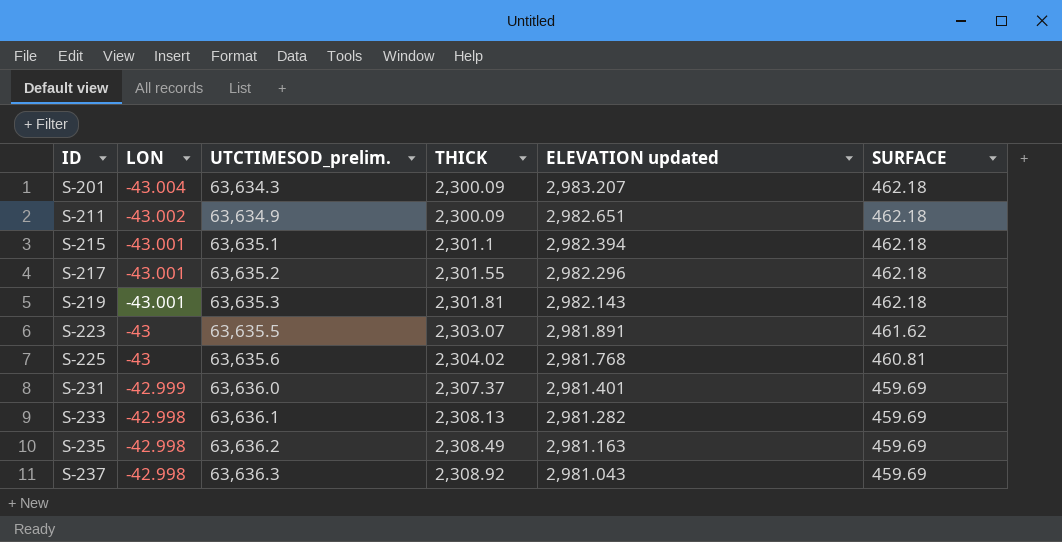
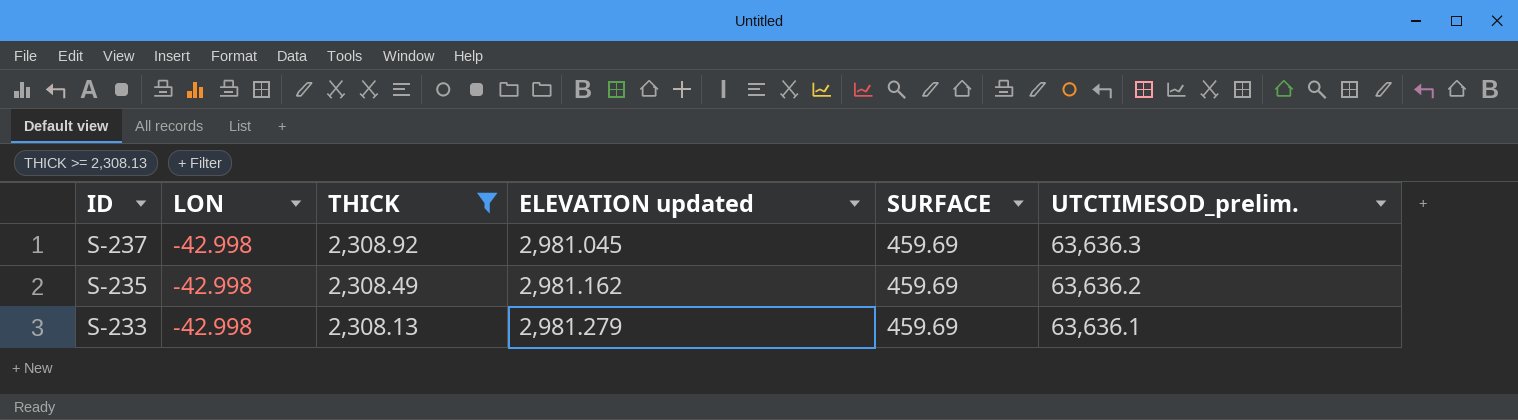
filter: none -> THICK >= 2,308.13
row order: ID ascending -> ID descending
column UTCTIMESOD_prelim. | position: 3 -> 6
S-237 | ELEVATION updated: 2,981.043 -> 2,981.045
S-235 | ELEVATION updated: 2,981.163 -> 2,981.162
S-233 | ELEVATION updated: 2,981.282 -> 2,981.279

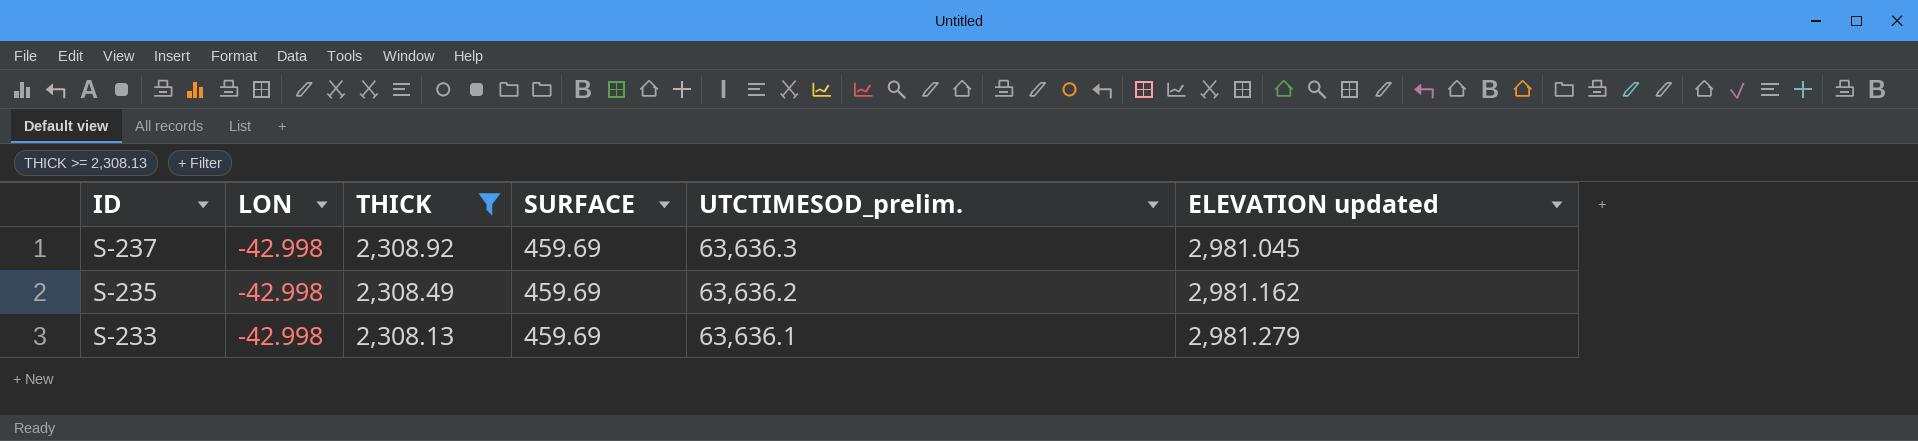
column ELEVATION updated | position: 4 -> 6

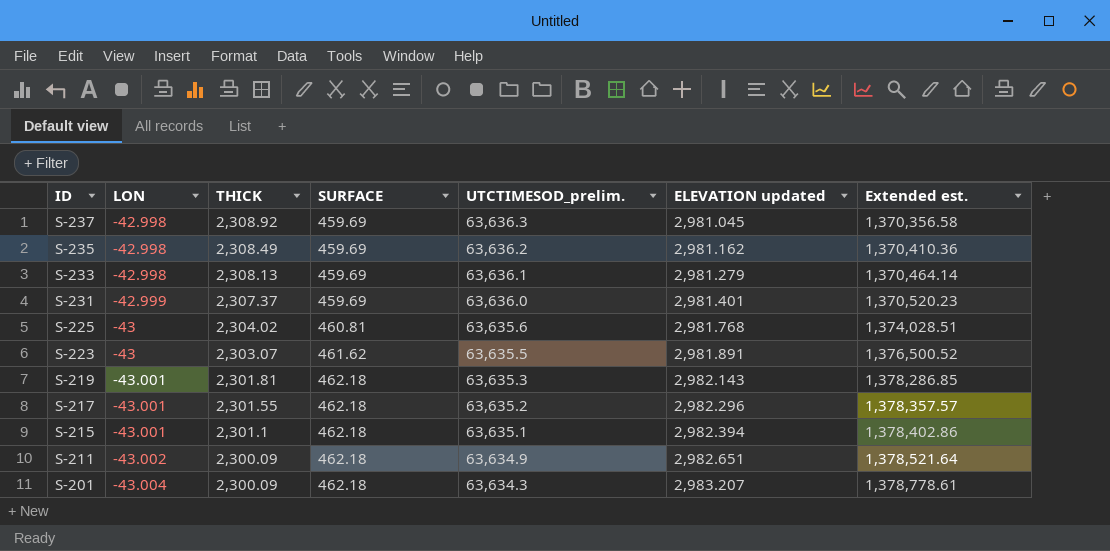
filter: THICK >= 2,308.13 -> none
column Extended est. | formula: none -> [SURFACE] * [ELEVATION updated]

